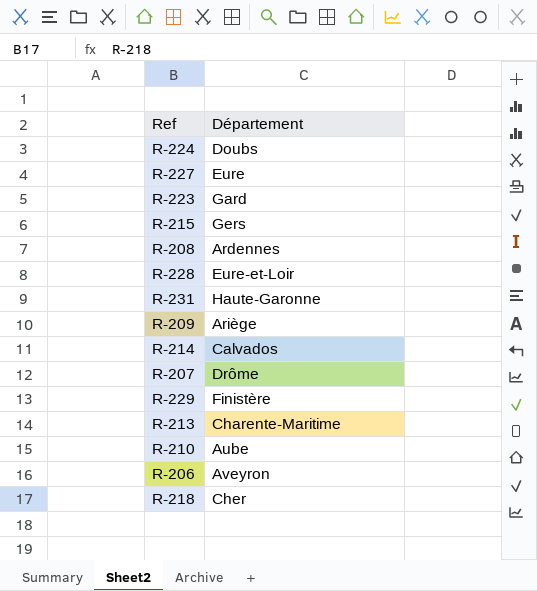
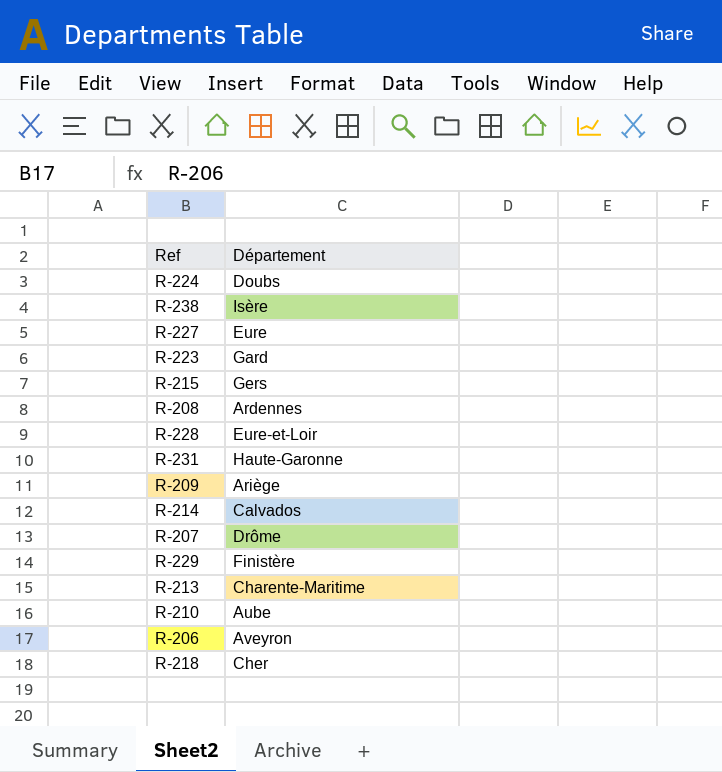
row R-238: none -> Isère

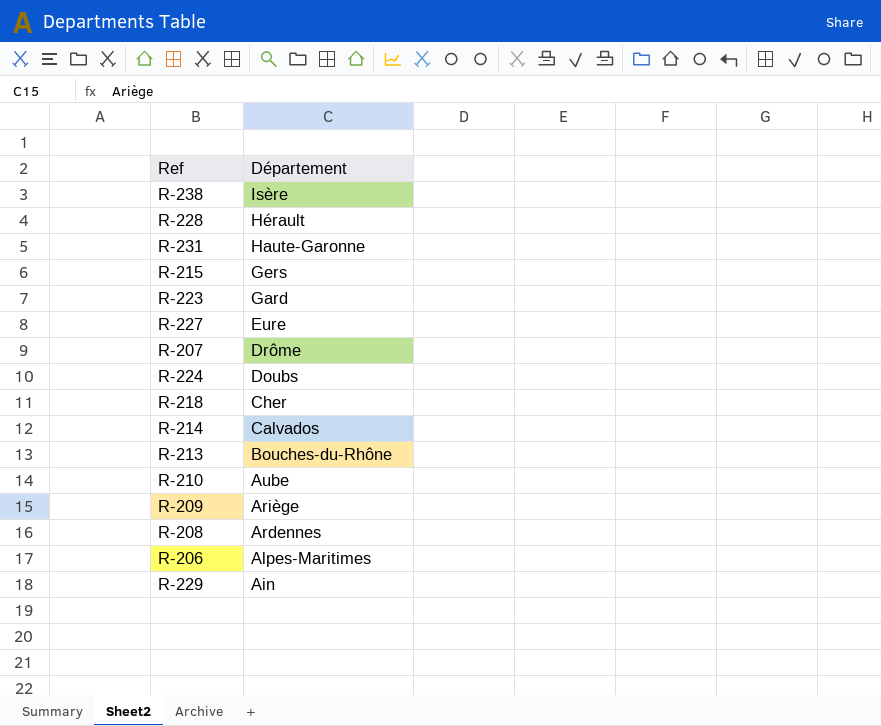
row order: none -> Département descending
R-228 | Département: Eure-et-Loir -> Hérault
R-213 | Département: Charente-Maritime -> Bouches-du-Rhône
R-206 | Département: Aveyron -> Alpes-Maritimes
R-229 | Département: Finistère -> Ain

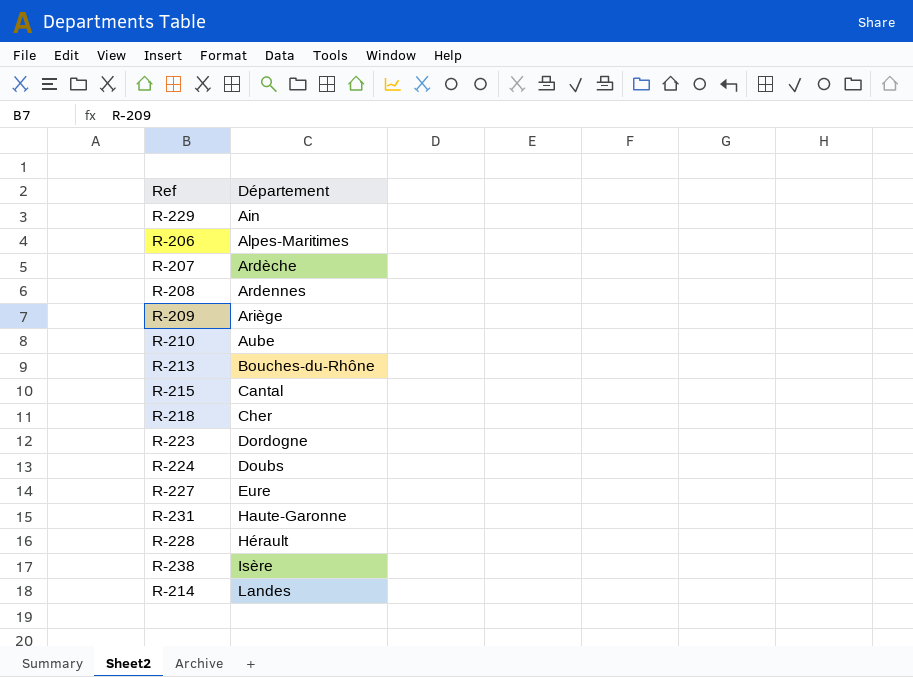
row order: Département descending -> Département ascending
R-207 | Département: Drôme -> Ardèche
R-215 | Département: Gers -> Cantal
R-223 | Département: Gard -> Dordogne
R-214 | Département: Calvados -> Landes

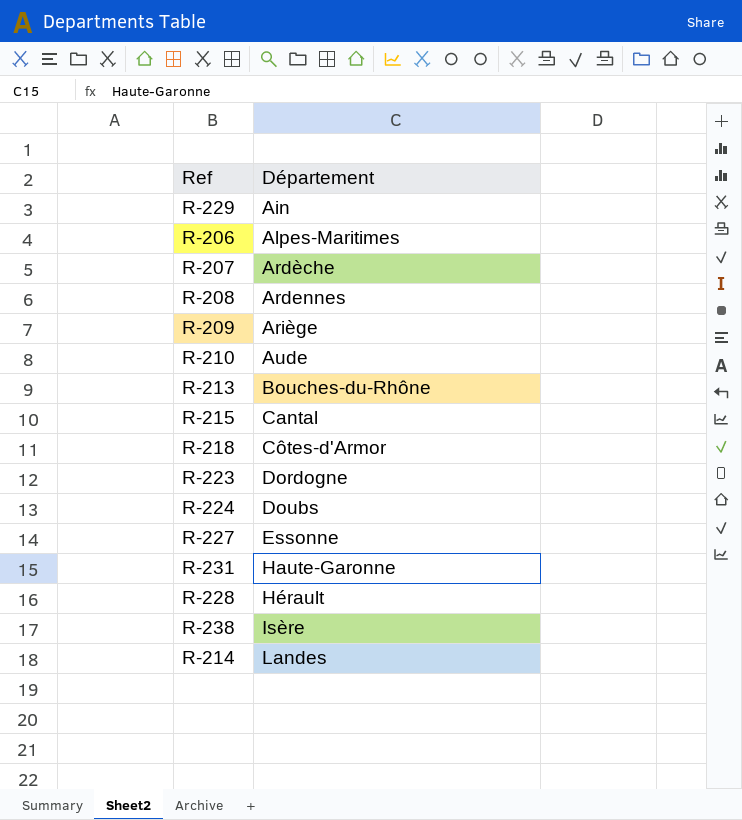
R-210 | Département: Aube -> Aude
R-218 | Département: Cher -> Côtes-d'Armor
R-227 | Département: Eure -> Essonne

